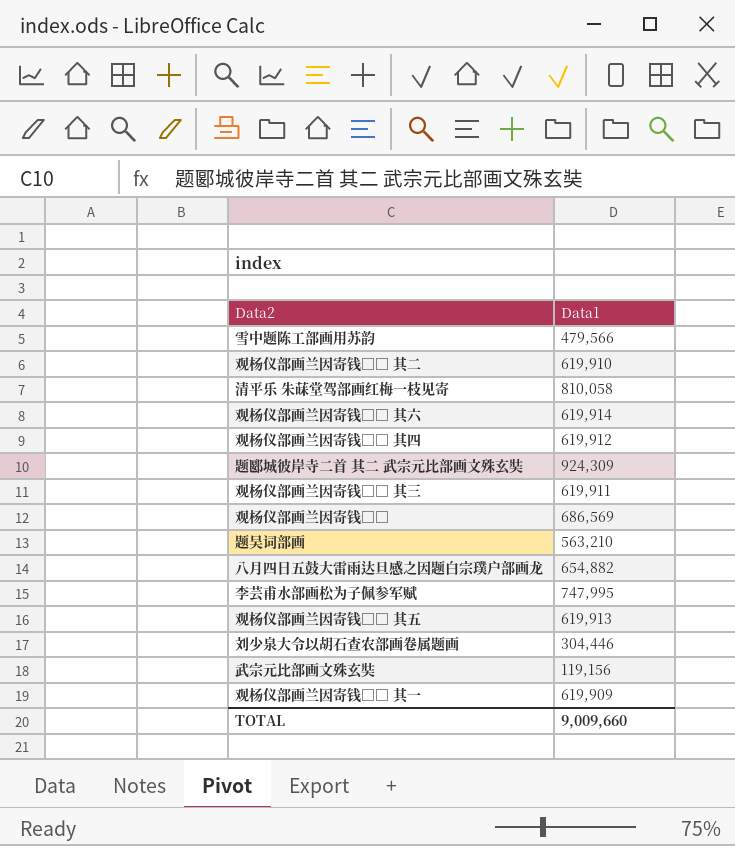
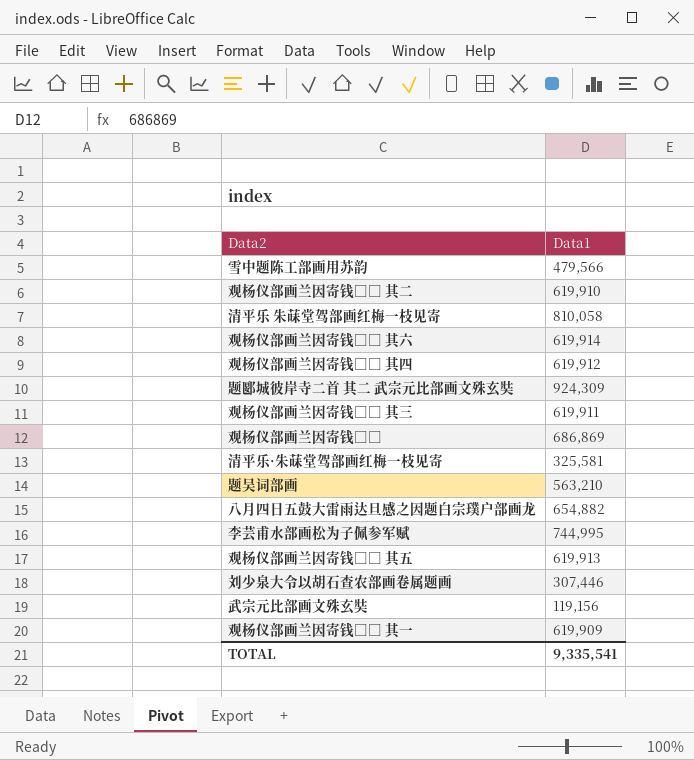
观杨仪部画兰因寄钱□□ | Data1: 686,569 -> 686,869
row 清平乐·朱菋堂驾部画红梅一枝见寄: none -> 325,581
李芸甫水部画松为子佩参军赋 | Data1: 747,995 -> 744,995
刘少泉大令以胡石查农部画卷属题画 | Data1: 304,446 -> 307,446
TOTAL | Data1: 9,009,660 -> 9,335,541

